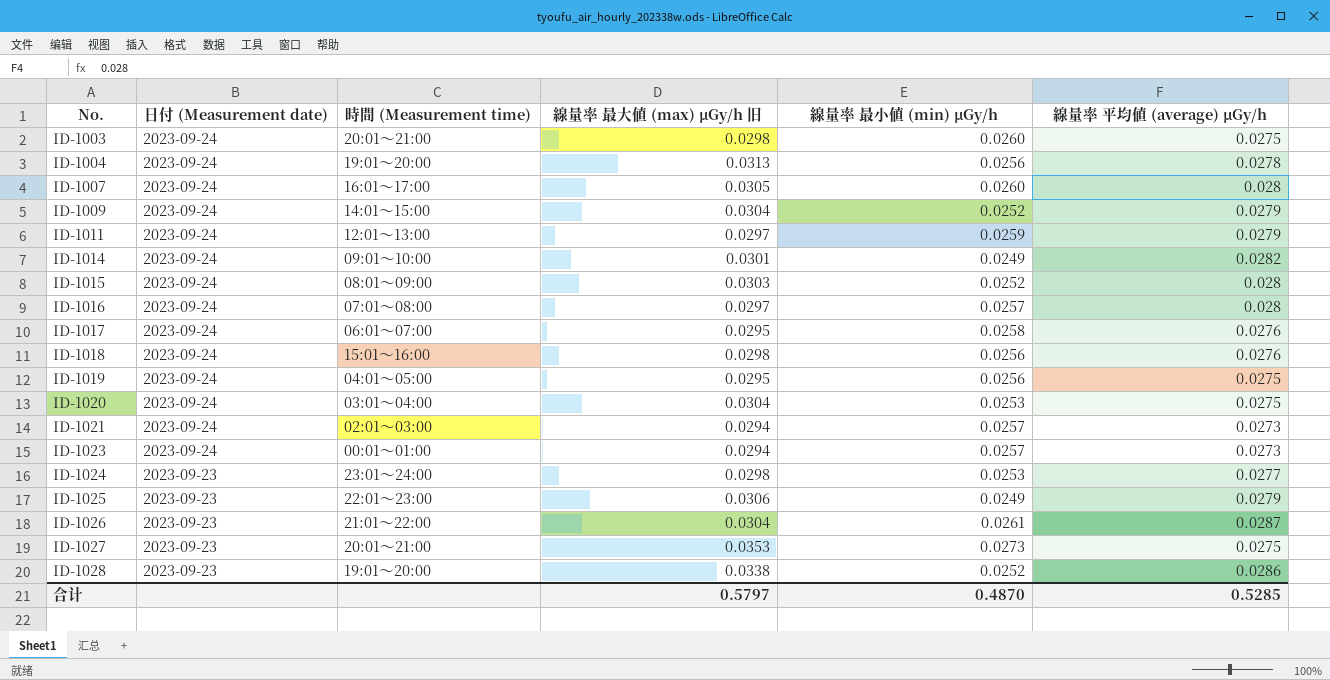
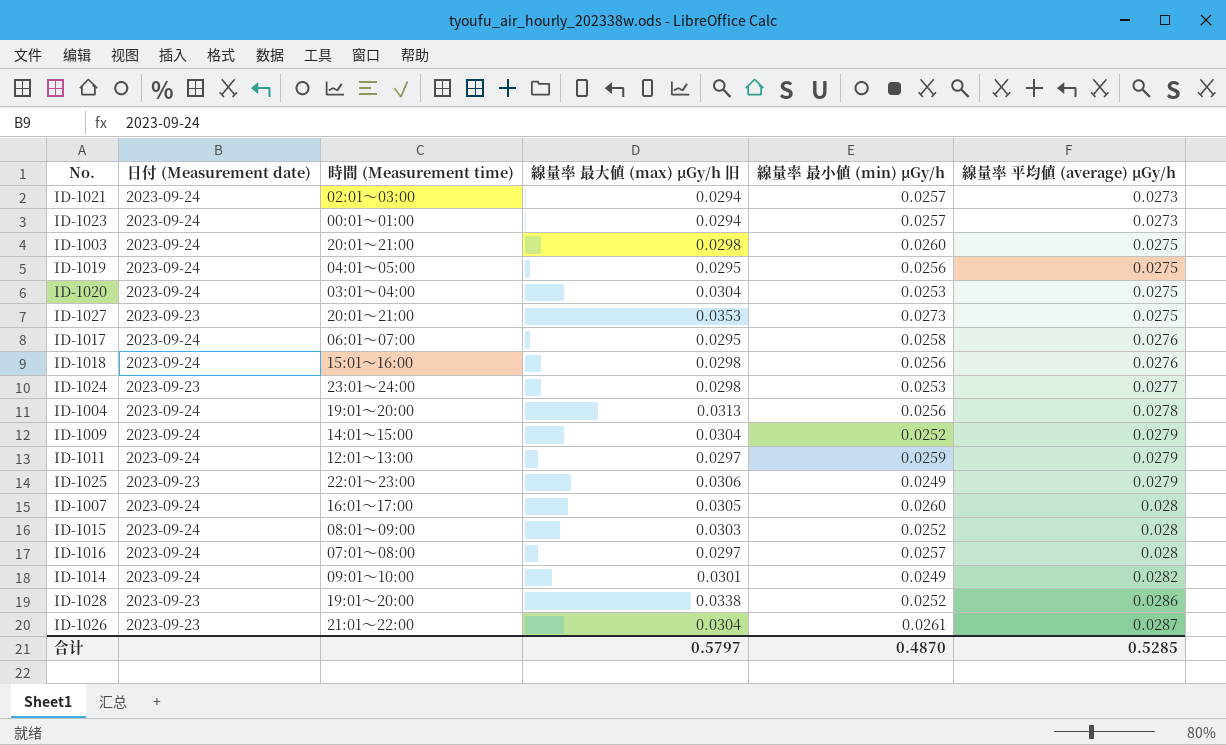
row order: No. ascending -> 線量率 平均値 (average) μGy/h ascending

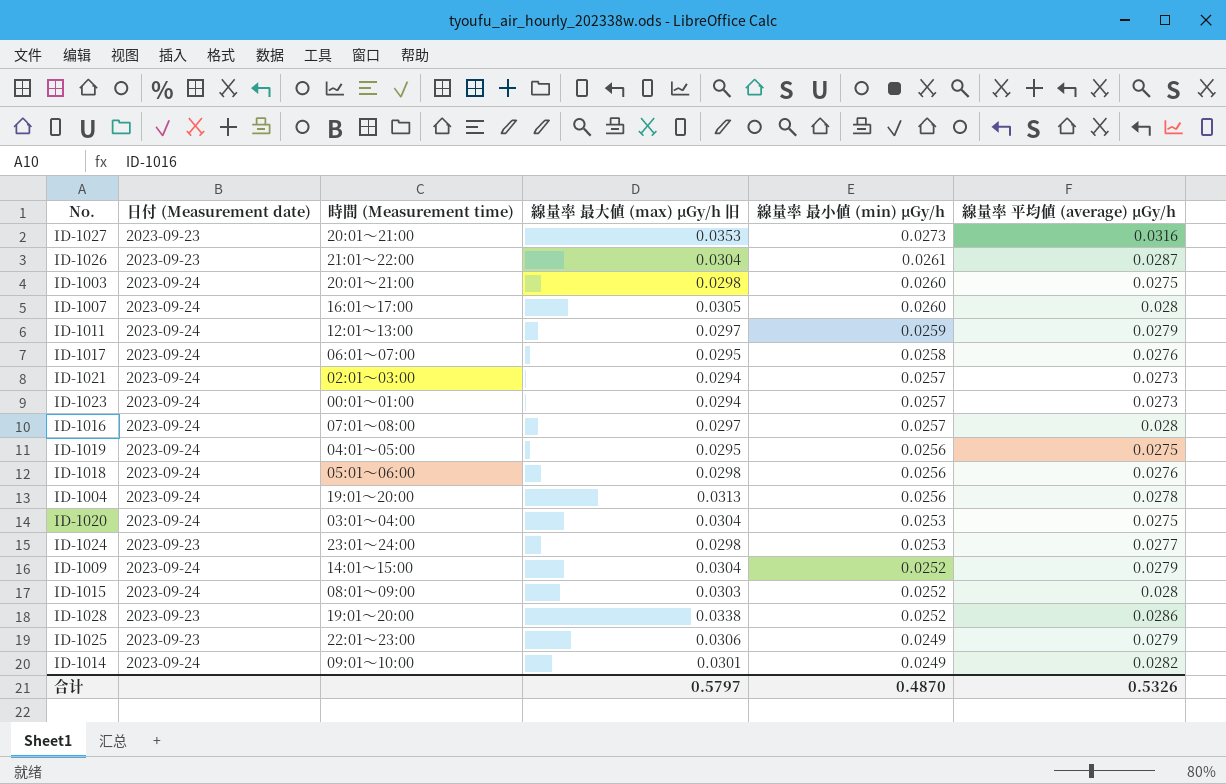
row order: 線量率 平均値 (average) μGy/h ascending -> 線量率 最小値 (min) μGy/h descending
ID-1027 | 線量率 平均値 (average) μGy/h: 0.0275 -> 0.0316
ID-1018 | 時間 (Measurement time): 15:01～16:00 -> 05:01～06:00
合计 | 線量率 平均値 (average) μGy/h: 0.5285 -> 0.5326

